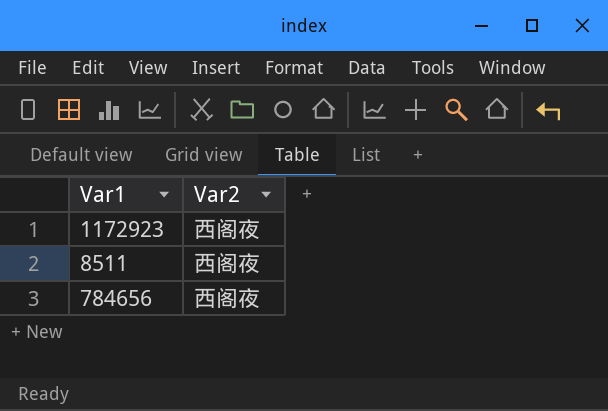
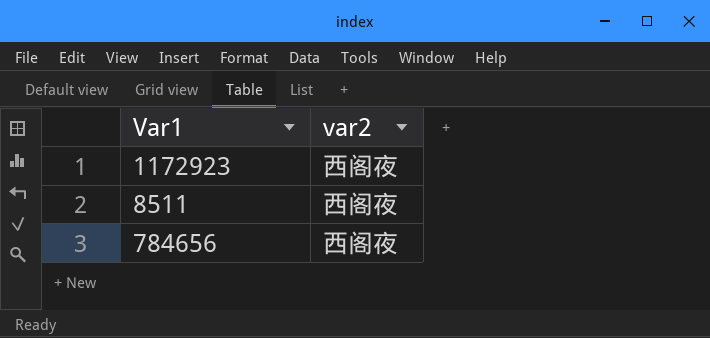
column name: Var2 -> var2

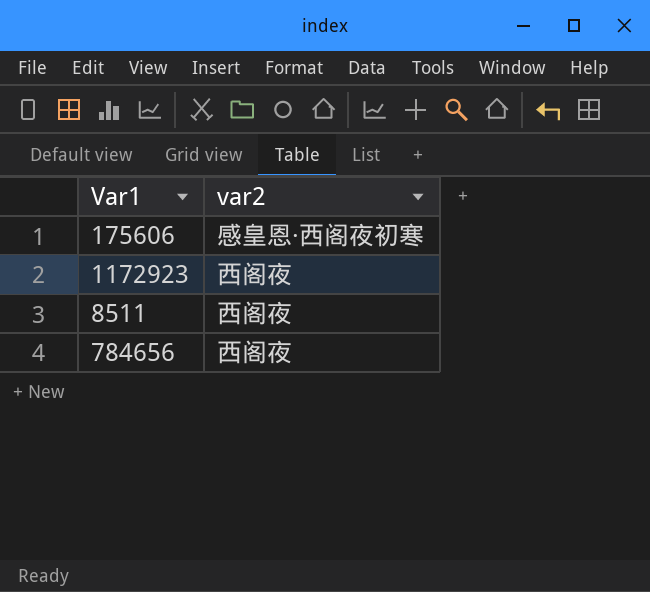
row 175606: none -> 感皇恩·西阁夜初寒

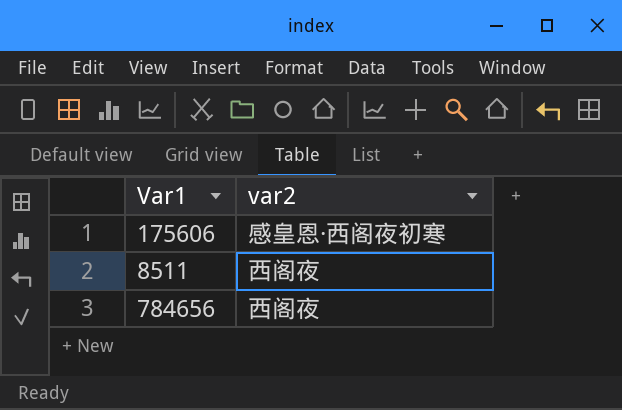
row 1172923: 西阁夜 -> none

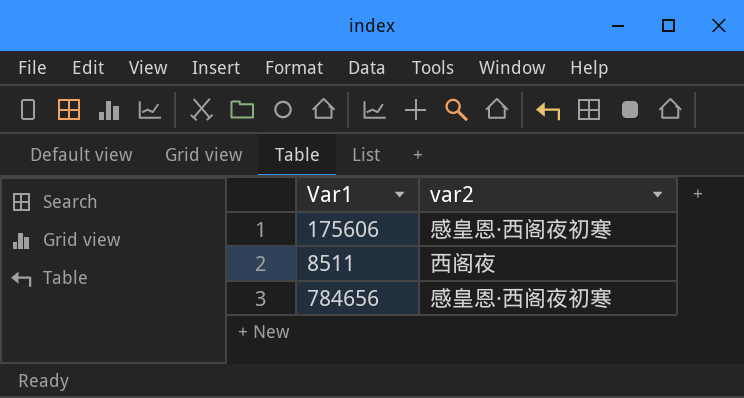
784656 | var2: 西阁夜 -> 感皇恩·西阁夜初寒

